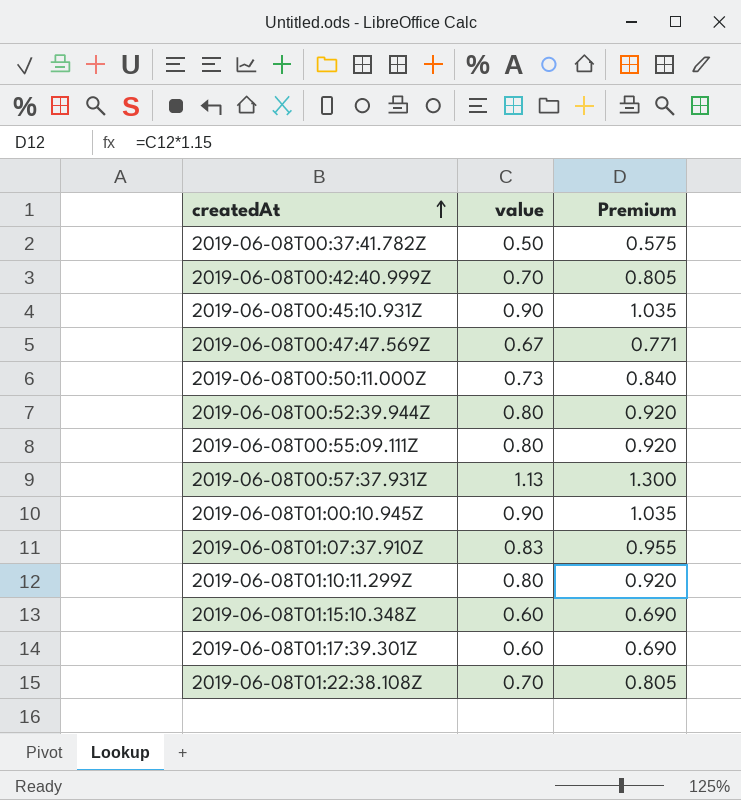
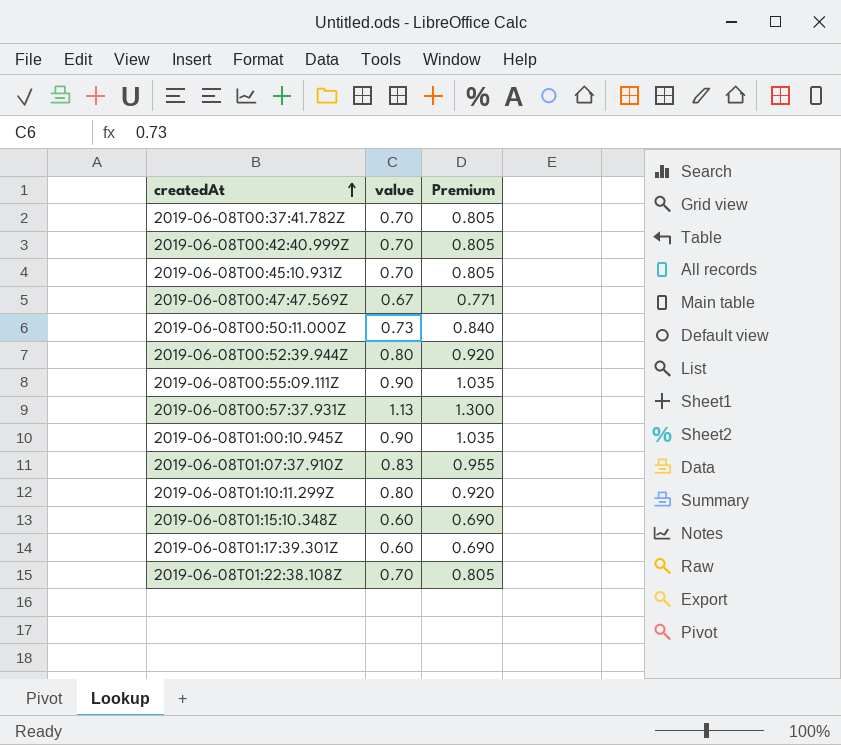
2019-06-08T00:37:41.782Z | value: 0.50 -> 0.70
2019-06-08T00:37:41.782Z | Premium: 0.575 -> 0.805
2019-06-08T00:45:10.931Z | value: 0.90 -> 0.70
2019-06-08T00:45:10.931Z | Premium: 1.035 -> 0.805
2019-06-08T00:55:09.111Z | value: 0.80 -> 0.90
2019-06-08T00:55:09.111Z | Premium: 0.920 -> 1.035

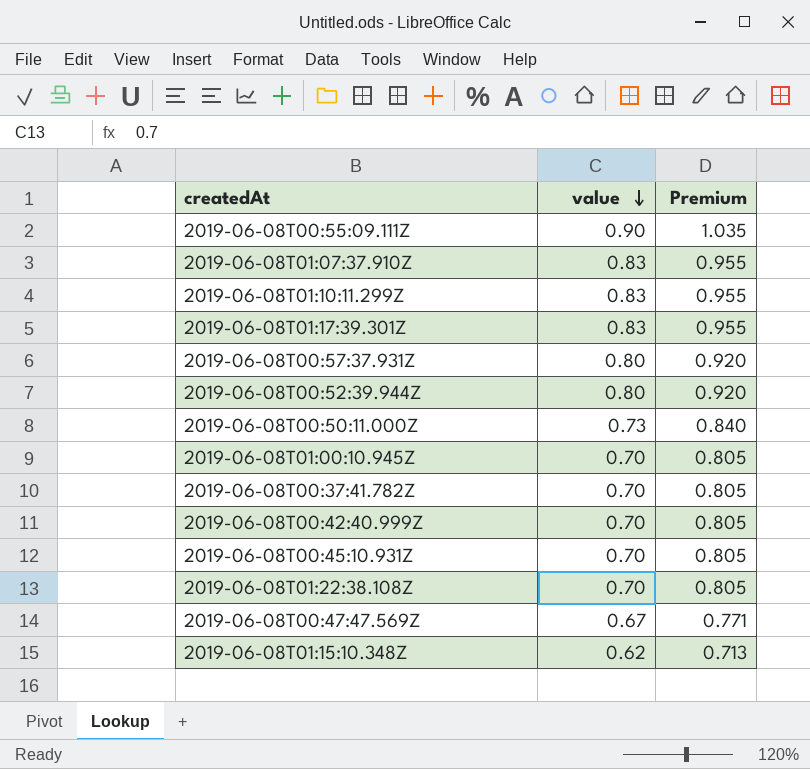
row order: createdAt ascending -> value descending
2019-06-08T01:10:11.299Z | value: 0.80 -> 0.83
2019-06-08T01:10:11.299Z | Premium: 0.920 -> 0.955
2019-06-08T01:17:39.301Z | value: 0.60 -> 0.83
2019-06-08T01:17:39.301Z | Premium: 0.690 -> 0.955
2019-06-08T00:57:37.931Z | value: 1.13 -> 0.80
2019-06-08T00:57:37.931Z | Premium: 1.300 -> 0.920
2019-06-08T01:00:10.945Z | value: 0.90 -> 0.70
2019-06-08T01:00:10.945Z | Premium: 1.035 -> 0.805
2019-06-08T01:15:10.348Z | value: 0.60 -> 0.62
2019-06-08T01:15:10.348Z | Premium: 0.690 -> 0.713

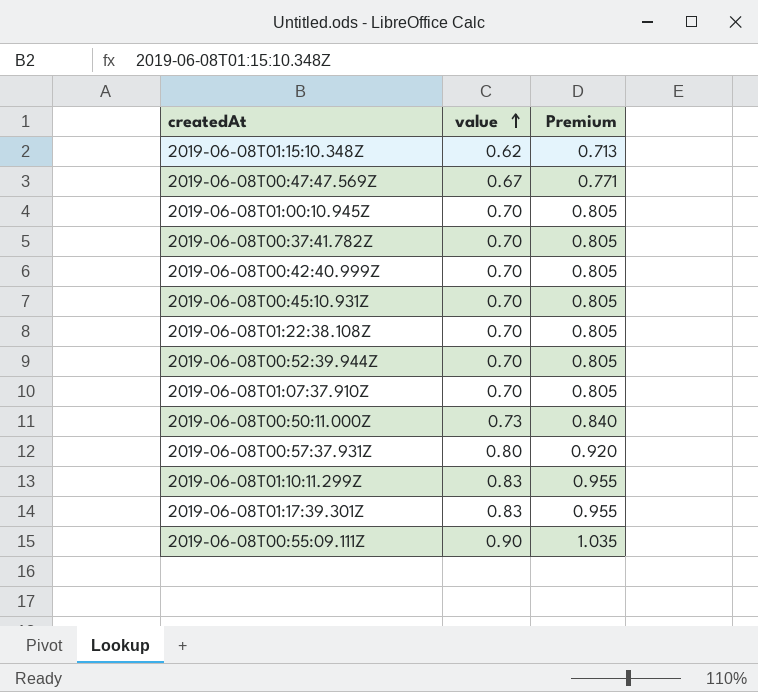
row order: value descending -> value ascending
2019-06-08T00:52:39.944Z | value: 0.80 -> 0.70
2019-06-08T00:52:39.944Z | Premium: 0.920 -> 0.805
2019-06-08T01:07:37.910Z | value: 0.83 -> 0.70
2019-06-08T01:07:37.910Z | Premium: 0.955 -> 0.805

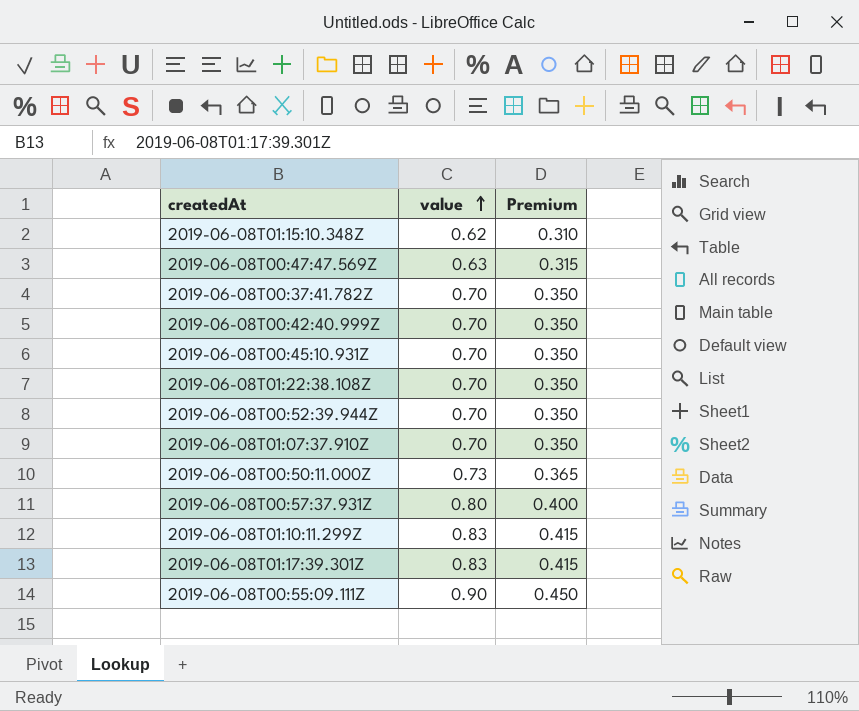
column Premium | formula: [value] * 1.15 -> [value] * 0.5
row 2019-06-08T01:00:10.945Z: 0.70 | 0.805 -> none
2019-06-08T00:47:47.569Z | value: 0.67 -> 0.63

